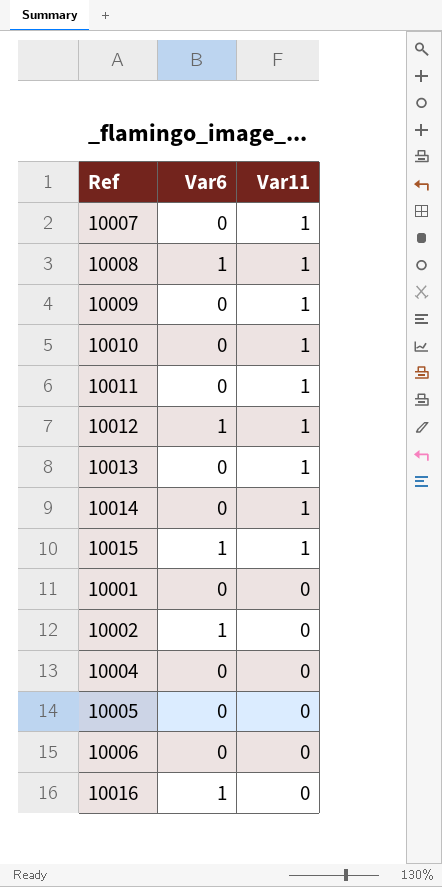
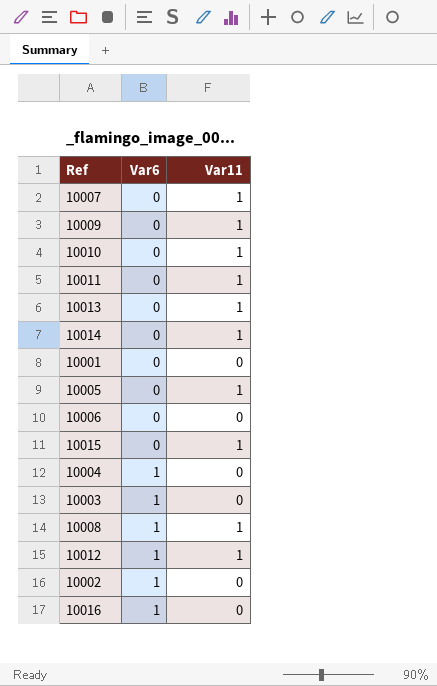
row order: Var11 descending -> Var6 ascending
10005 | Var11: 0 -> 1
10015 | Var6: 1 -> 0
10004 | Var6: 0 -> 1
row 10003: none -> 1 | 0

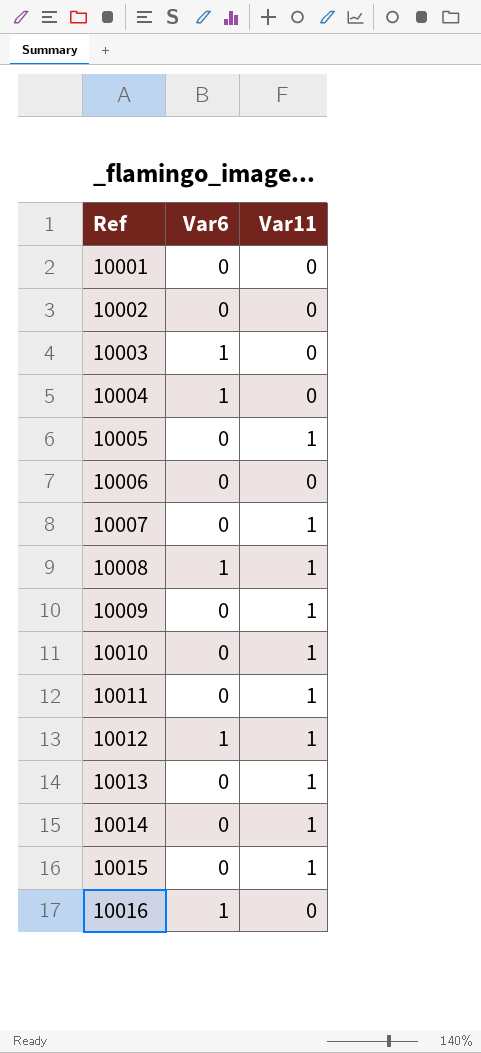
row order: Var6 ascending -> Ref ascending
10002 | Var6: 1 -> 0

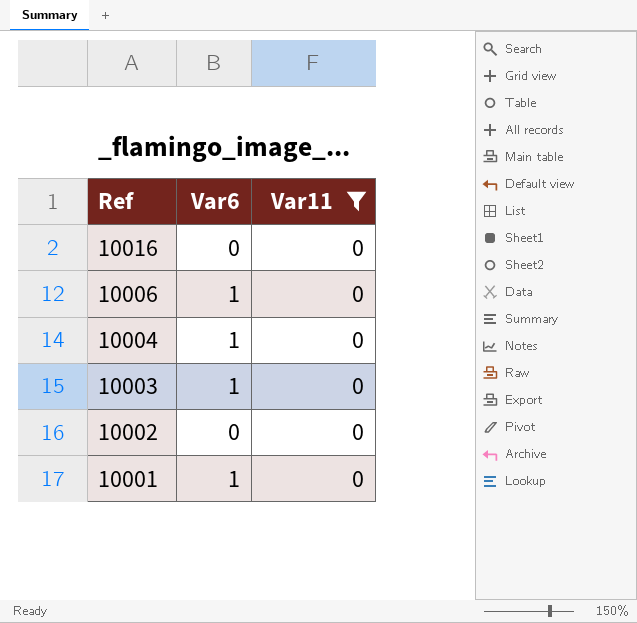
filter: none -> Var11 = 0
row order: Ref ascending -> Ref descending
10016 | Var6: 1 -> 0
10006 | Var6: 0 -> 1
10001 | Var6: 0 -> 1

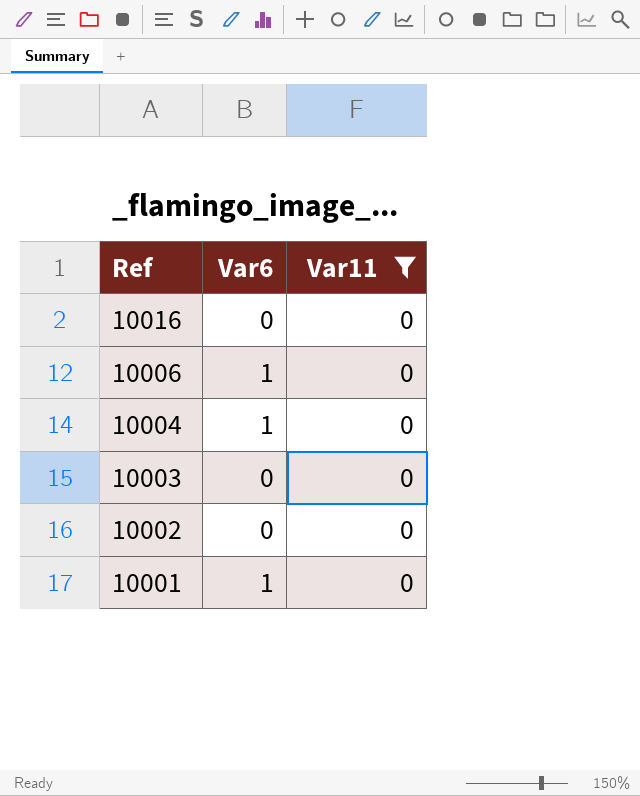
10003 | Var6: 1 -> 0

